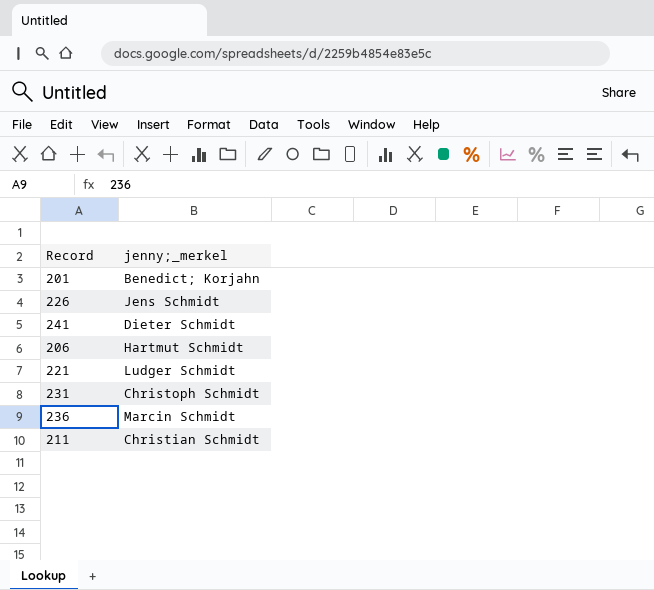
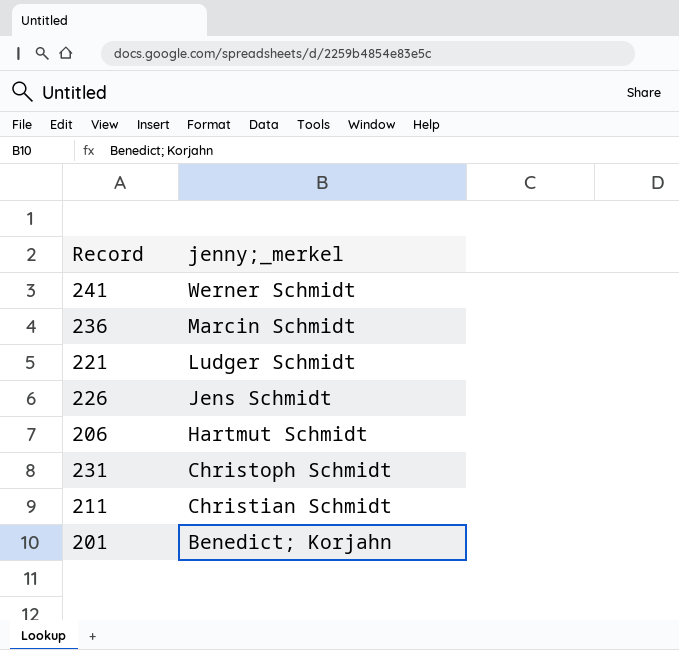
row order: none -> jenny;_merkel descending
241 | jenny;_merkel: Dieter Schmidt -> Werner Schmidt

